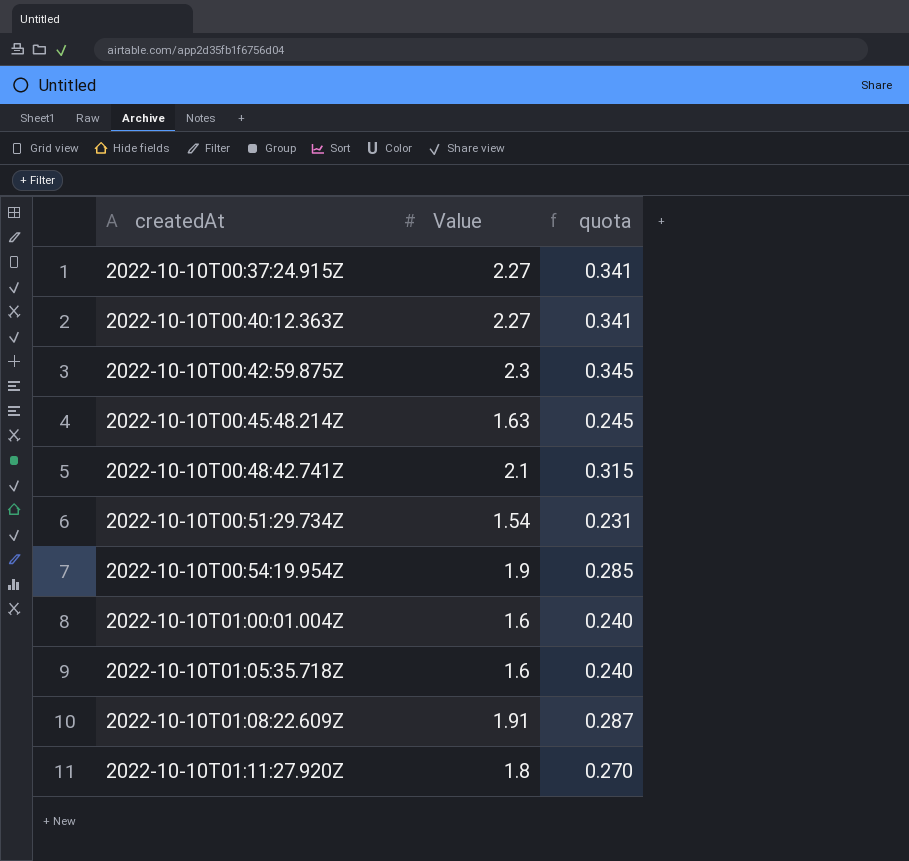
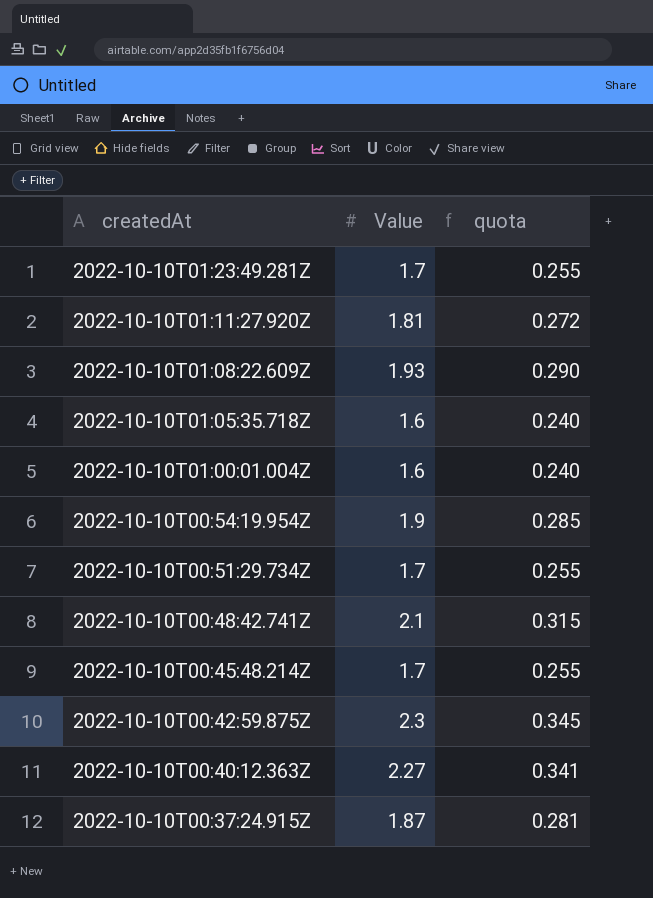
row order: createdAt ascending -> createdAt descending
row 2022-10-10T01:23:49.281Z: none -> 1.7 | 0.255
2022-10-10T01:11:27.920Z | Value: 1.8 -> 1.81
2022-10-10T01:11:27.920Z | quota: 0.270 -> 0.272
2022-10-10T01:08:22.609Z | Value: 1.91 -> 1.93
2022-10-10T01:08:22.609Z | quota: 0.287 -> 0.290
2022-10-10T00:51:29.734Z | Value: 1.54 -> 1.7
2022-10-10T00:51:29.734Z | quota: 0.231 -> 0.255
2022-10-10T00:45:48.214Z | Value: 1.63 -> 1.7
2022-10-10T00:45:48.214Z | quota: 0.245 -> 0.255
2022-10-10T00:37:24.915Z | Value: 2.27 -> 1.87
2022-10-10T00:37:24.915Z | quota: 0.341 -> 0.281

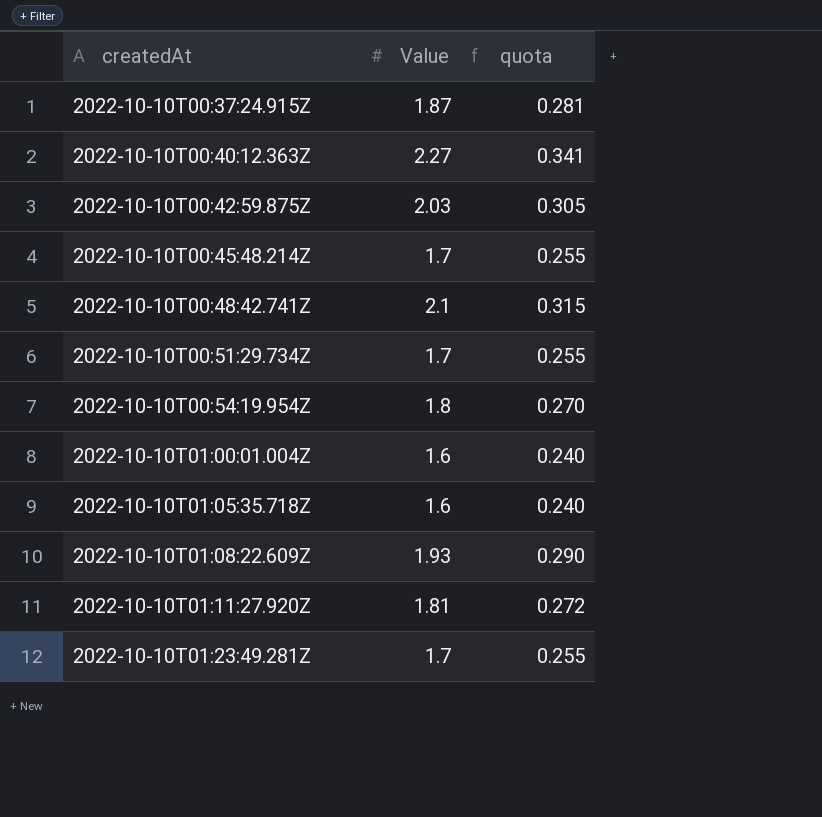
row order: createdAt descending -> createdAt ascending
2022-10-10T00:42:59.875Z | Value: 2.3 -> 2.03
2022-10-10T00:42:59.875Z | quota: 0.345 -> 0.305
2022-10-10T00:54:19.954Z | Value: 1.9 -> 1.8
2022-10-10T00:54:19.954Z | quota: 0.285 -> 0.270

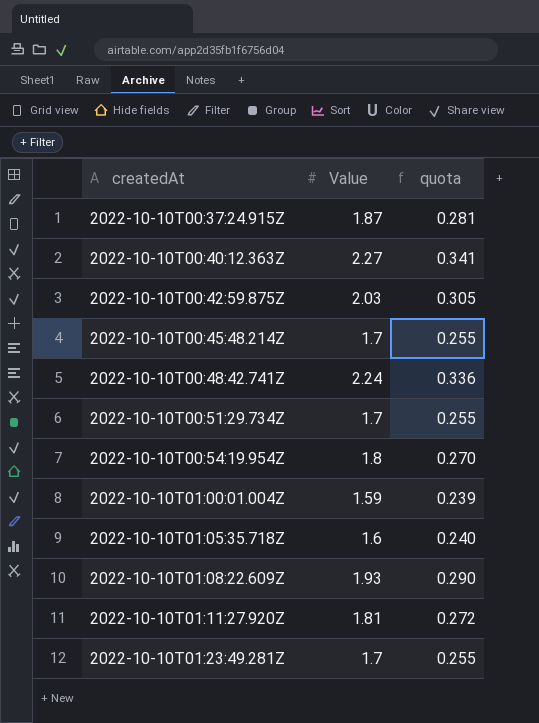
2022-10-10T00:48:42.741Z | Value: 2.1 -> 2.24
2022-10-10T00:48:42.741Z | quota: 0.315 -> 0.336
2022-10-10T01:00:01.004Z | Value: 1.6 -> 1.59
2022-10-10T01:00:01.004Z | quota: 0.240 -> 0.239

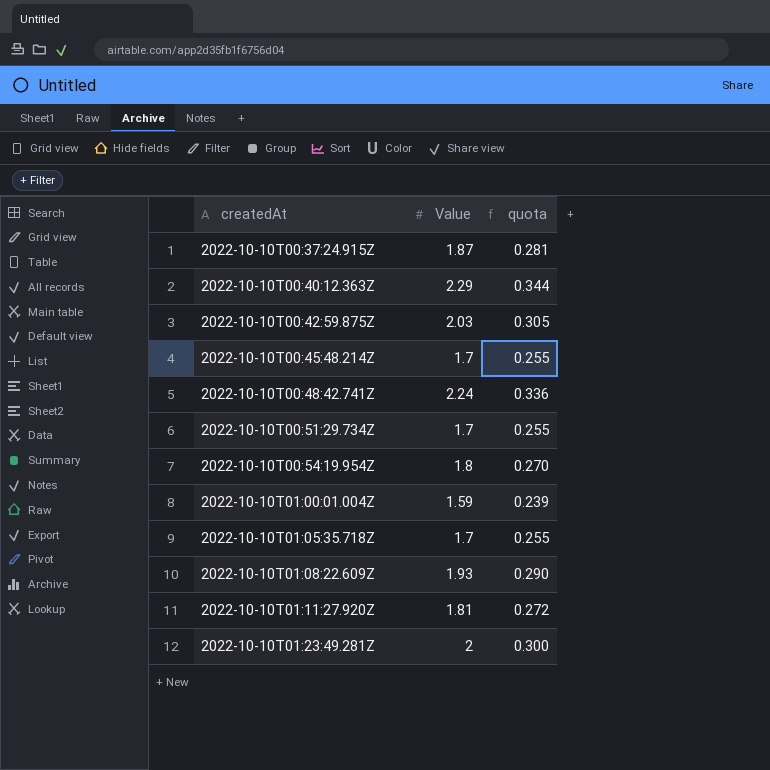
2022-10-10T00:40:12.363Z | Value: 2.27 -> 2.29
2022-10-10T00:40:12.363Z | quota: 0.341 -> 0.344
2022-10-10T01:05:35.718Z | Value: 1.6 -> 1.7
2022-10-10T01:05:35.718Z | quota: 0.240 -> 0.255
2022-10-10T01:23:49.281Z | Value: 1.7 -> 2
2022-10-10T01:23:49.281Z | quota: 0.255 -> 0.300

